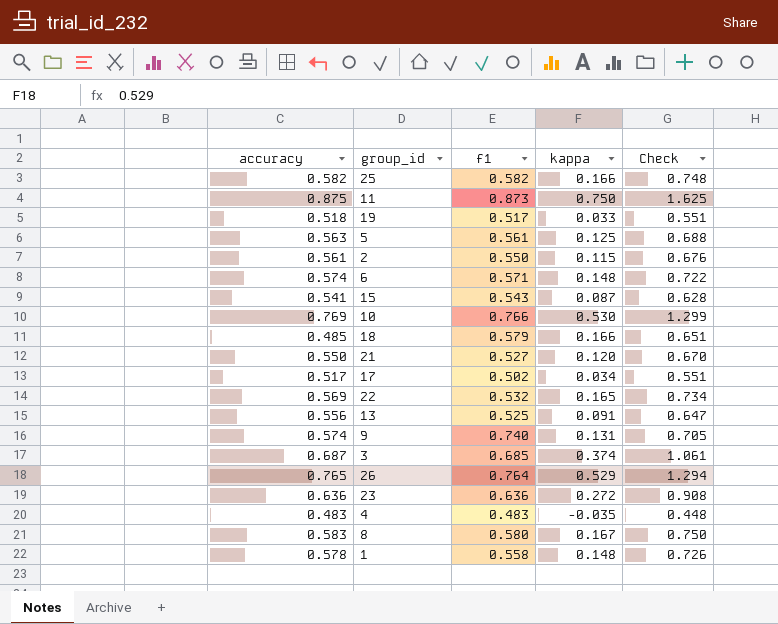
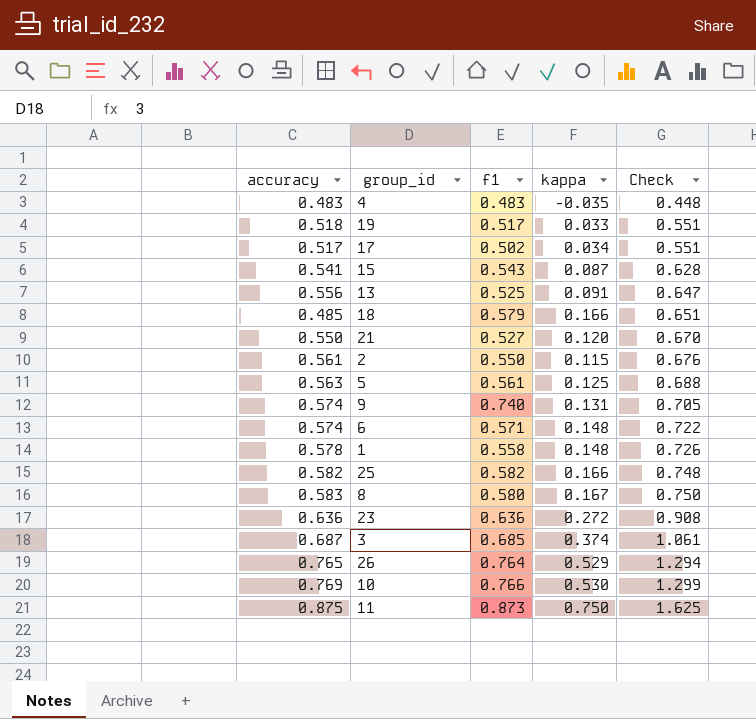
row order: none -> Check ascending
row 22: 0.569 | 0.532 | 0.165 | 0.734 -> none

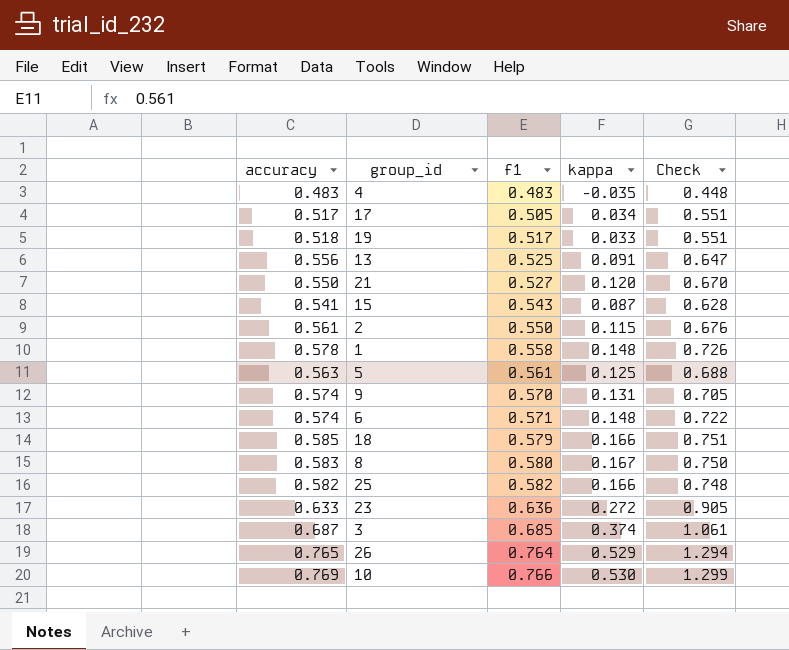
row order: Check ascending -> f1 ascending
row 11: 0.875 | 0.873 | 0.750 | 1.625 -> none
17 | f1: 0.502 -> 0.505
9 | f1: 0.740 -> 0.570
18 | accuracy: 0.485 -> 0.585
18 | Check: 0.651 -> 0.751
23 | accuracy: 0.636 -> 0.633
23 | Check: 0.908 -> 0.905

